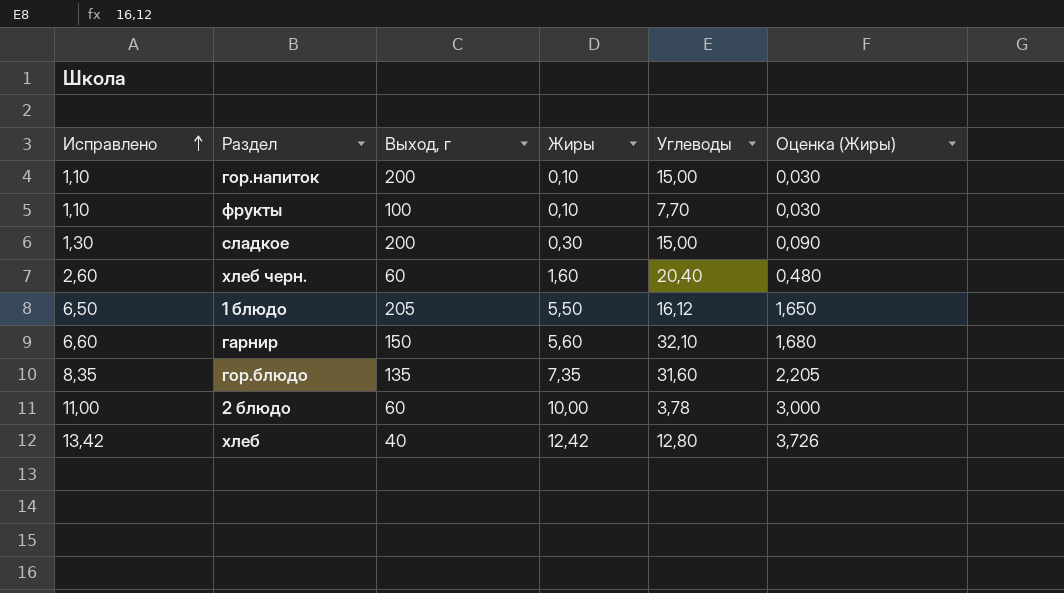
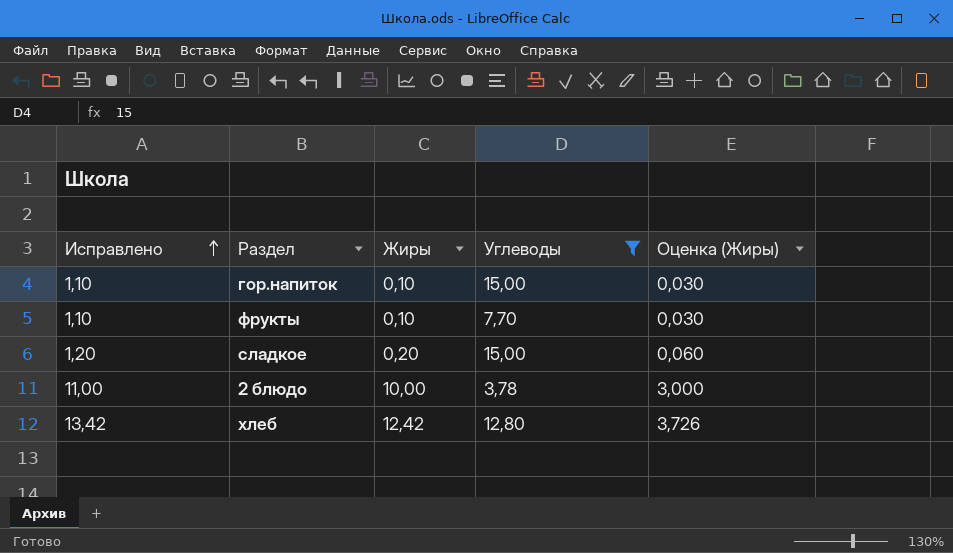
filter: none -> Углеводы <= 15,00
column Выход, г | position: 3 -> none
сладкое | Исправлено: 1,30 -> 1,20
сладкое | Жиры: 0,30 -> 0,20
сладкое | Оценка (Жиры): 0,090 -> 0,060

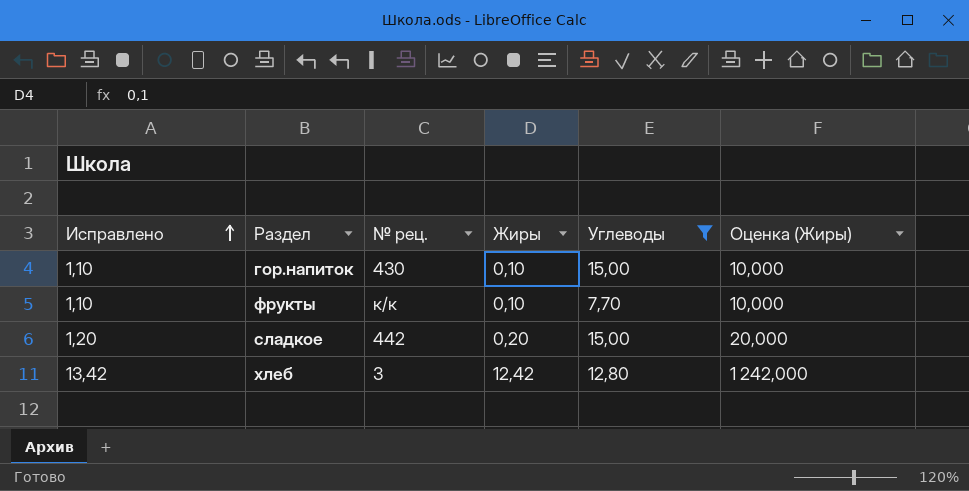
column № рец. | position: none -> 3
column Оценка (Жиры) | formula: [Жиры] * 0,3 -> [Жиры] * 100
row 2 блюдо: 11,00 | 10,00 | 3,78 | 3,000 -> none

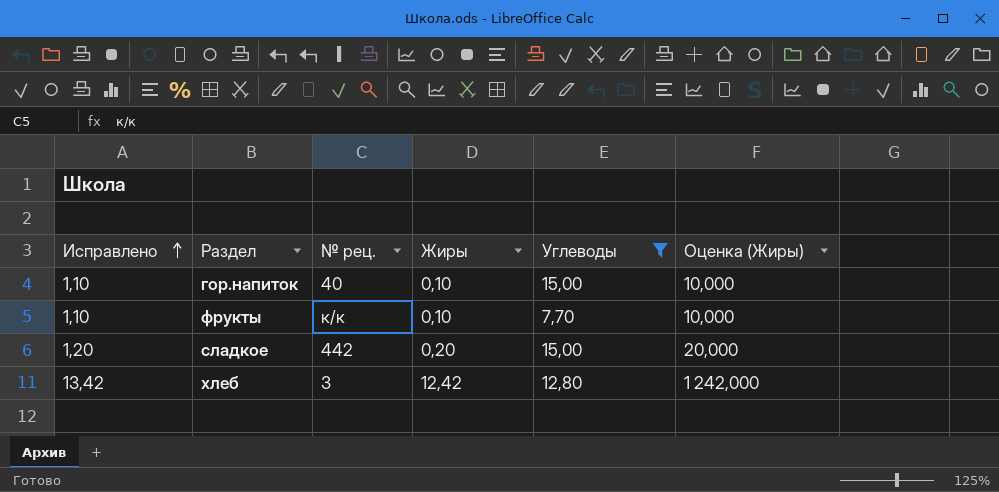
гор.напиток | № рец.: 430 -> 40

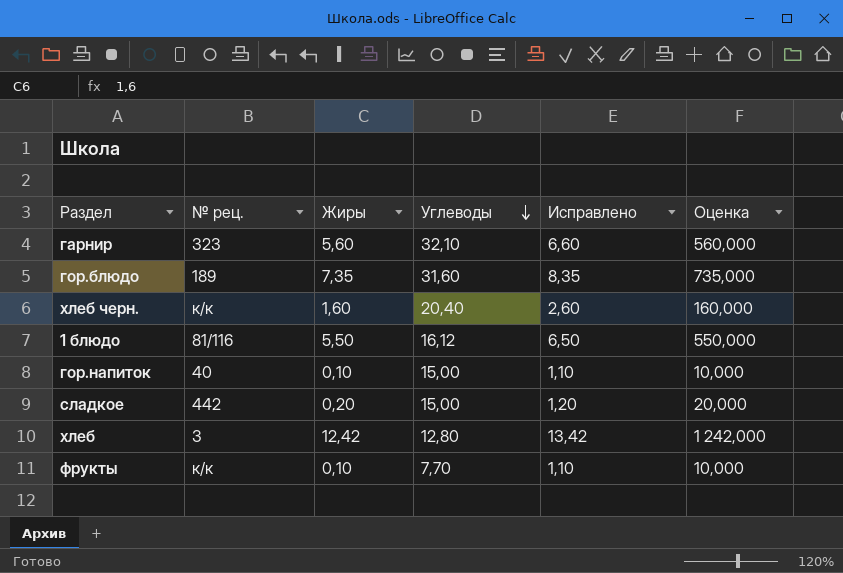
filter: Углеводы <= 15,00 -> none
row order: Исправлено ascending -> Углеводы descending
column Исправлено | position: 1 -> 5
column name: Оценка (Жиры) -> Оценка

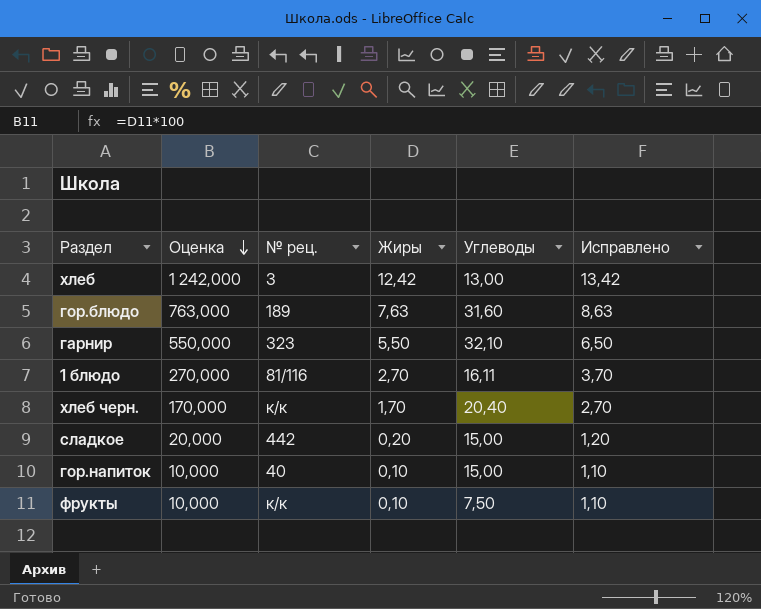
row order: Углеводы descending -> Оценка descending
column Оценка | position: 6 -> 2
хлеб | Углеводы: 12,80 -> 13,00
гор.блюдо | Оценка: 735,000 -> 763,000
гор.блюдо | Жиры: 7,35 -> 7,63
гор.блюдо | Исправлено: 8,35 -> 8,63
гарнир | Оценка: 560,000 -> 550,000
гарнир | Жиры: 5,60 -> 5,50
гарнир | Исправлено: 6,60 -> 6,50
1 блюдо | Оценка: 550,000 -> 270,000
1 блюдо | Жиры: 5,50 -> 2,70
1 блюдо | Углеводы: 16,12 -> 16,11
1 блюдо | Исправлено: 6,50 -> 3,70
хлеб черн. | Оценка: 160,000 -> 170,000
хлеб черн. | Жиры: 1,60 -> 1,70
хлеб черн. | Исправлено: 2,60 -> 2,70
фрукты | Углеводы: 7,70 -> 7,50

